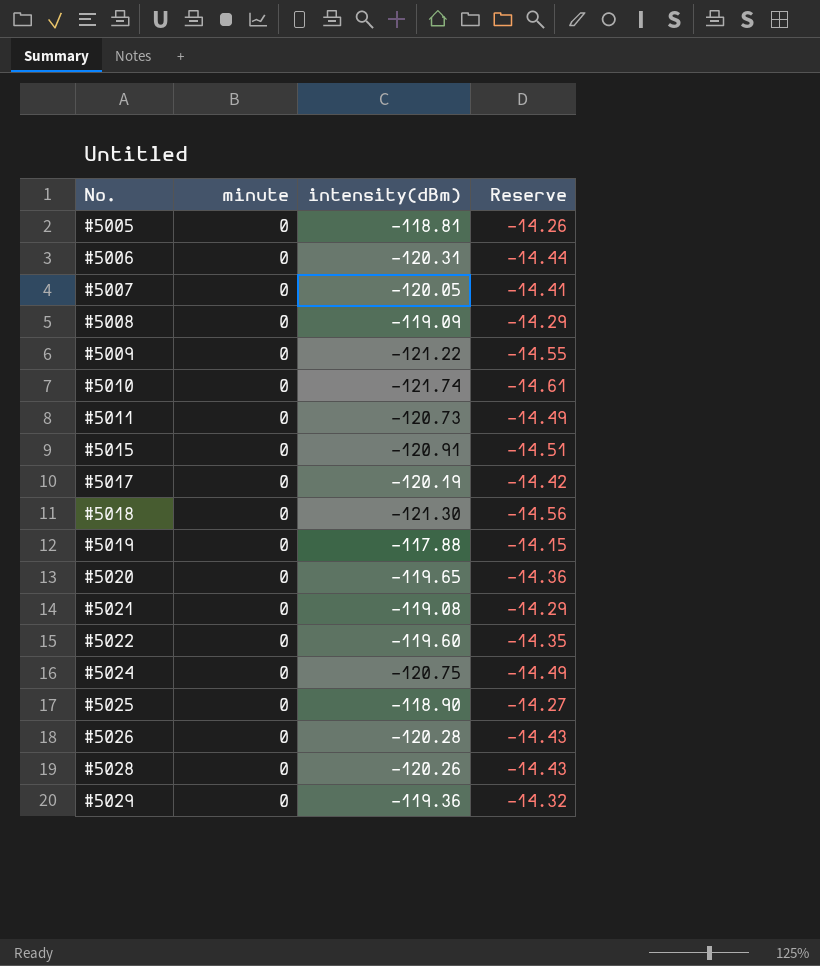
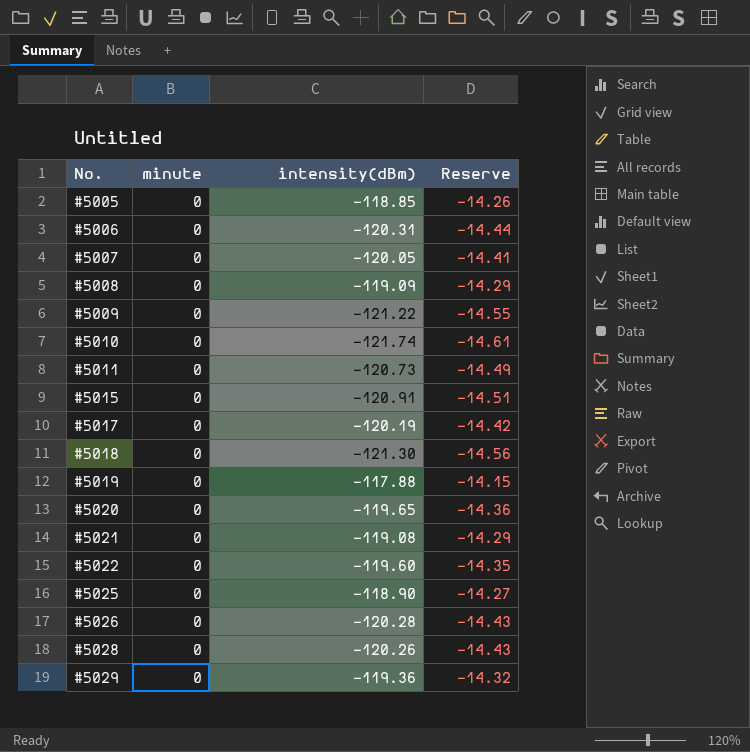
row #5024: 0 | -120.75 | -14.49 -> none
#5005 | intensity(dBm): -118.81 -> -118.85

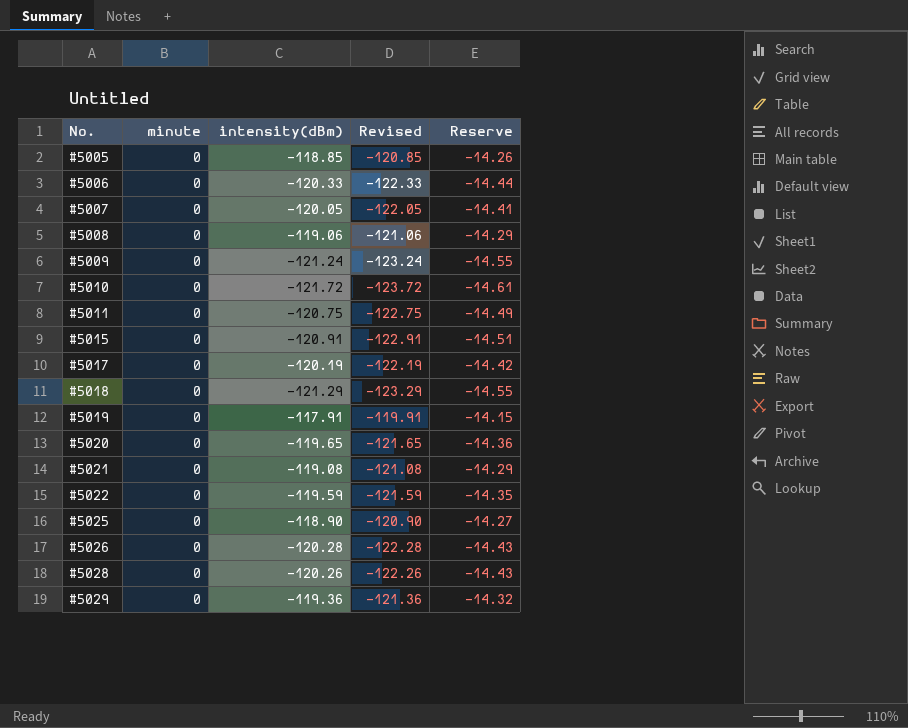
column Revised | formula: none -> [intensity(dBm)] - 2
#5006 | intensity(dBm): -120.31 -> -120.33
#5008 | intensity(dBm): -119.09 -> -119.06
#5009 | intensity(dBm): -121.22 -> -121.24
#5010 | intensity(dBm): -121.74 -> -121.72
#5011 | intensity(dBm): -120.73 -> -120.75
#5018 | intensity(dBm): -121.30 -> -121.29
#5018 | Reserve: -14.56 -> -14.55
#5019 | intensity(dBm): -117.88 -> -117.91
#5022 | intensity(dBm): -119.60 -> -119.59

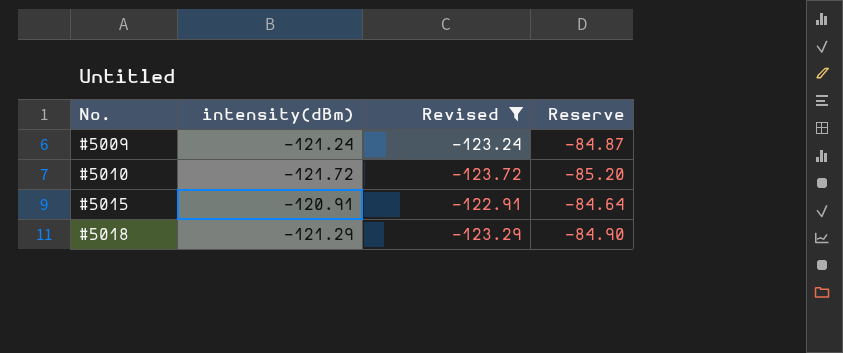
filter: none -> Revised <= -122.91
column minute | position: 2 -> none
column Reserve | formula: [intensity(dBm)] * 0.12 -> [intensity(dBm)] * 0.7

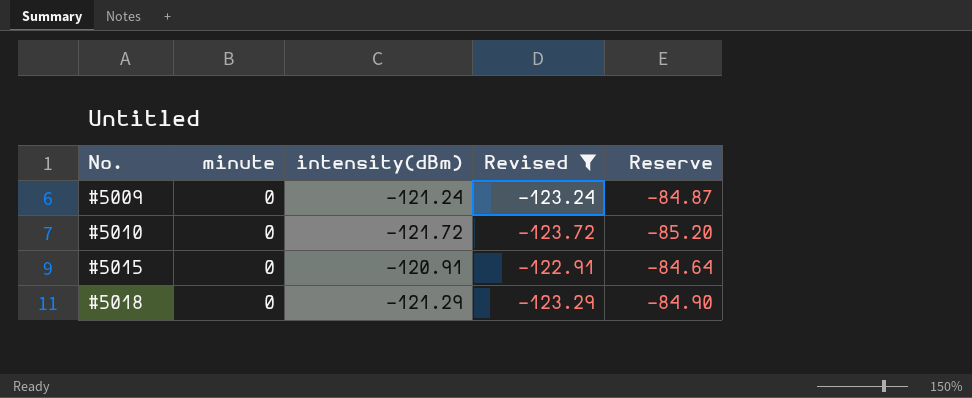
column minute | position: none -> 2

